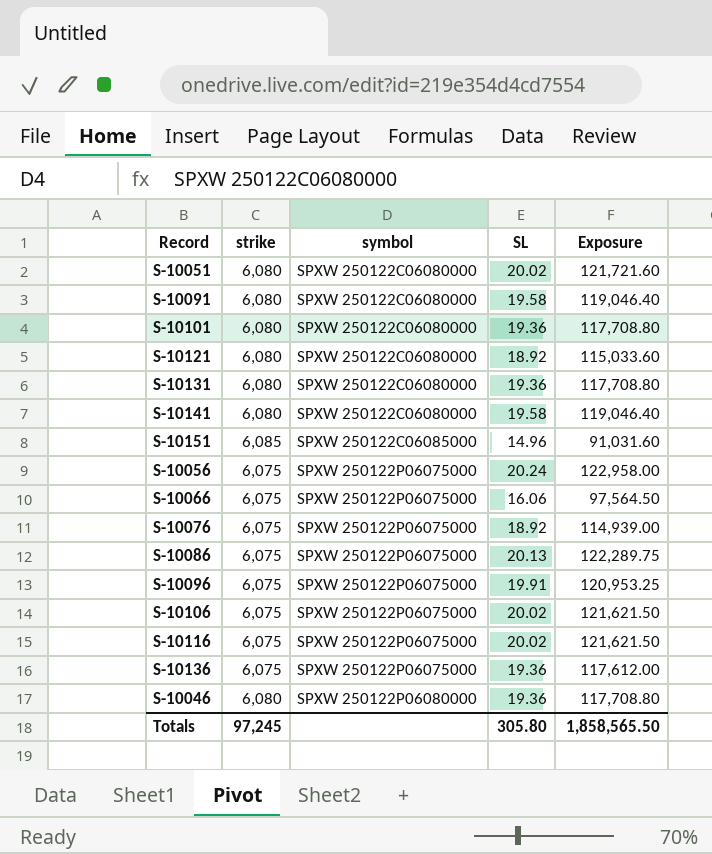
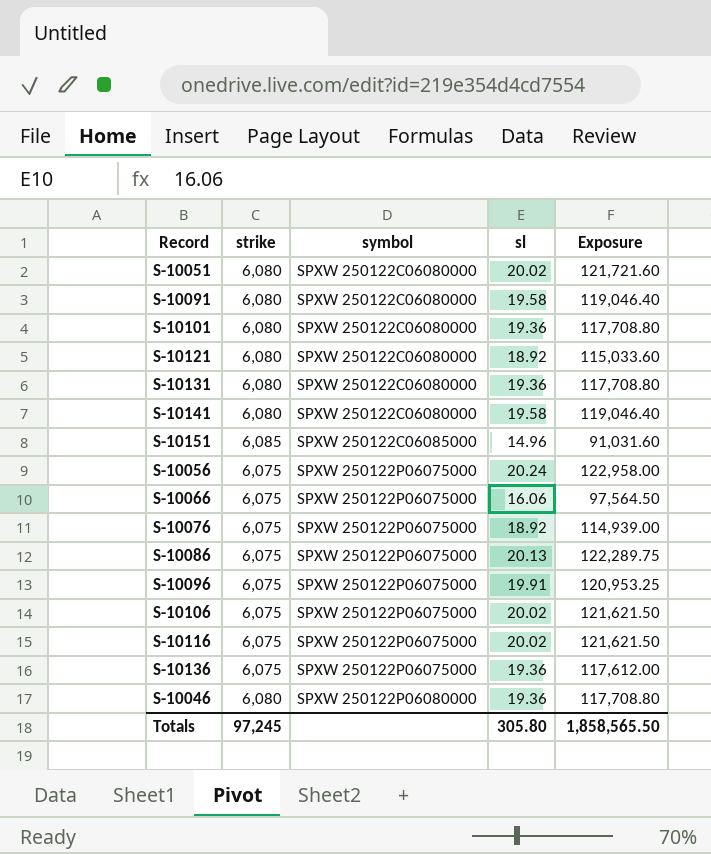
column name: SL -> sl

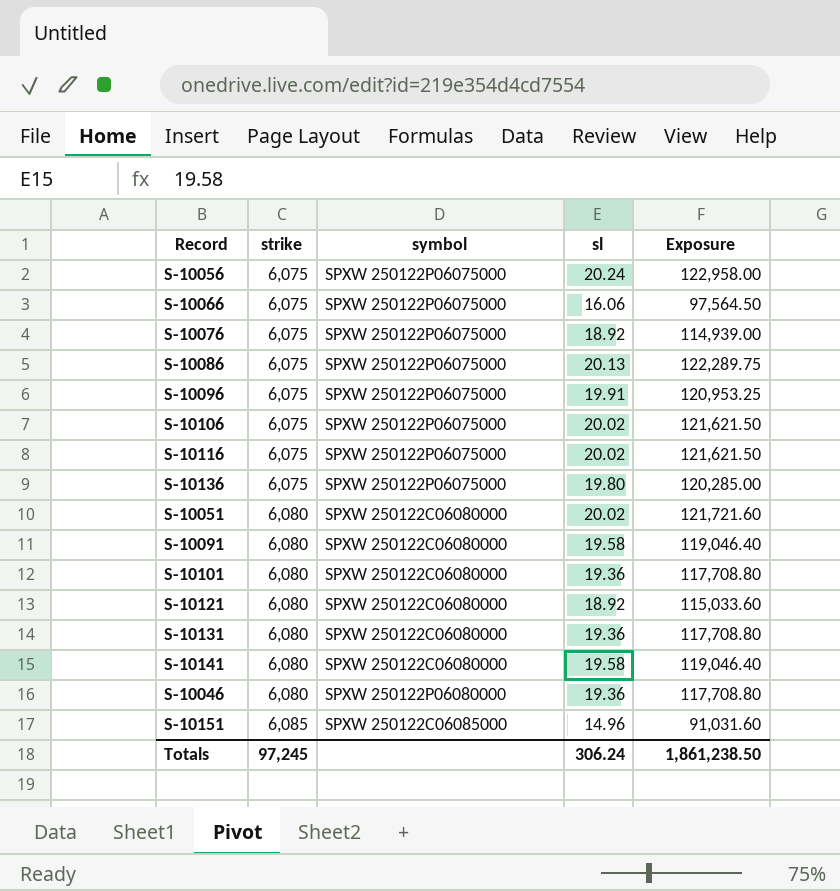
row order: symbol ascending -> strike ascending
S-10136 | sl: 19.36 -> 19.80
S-10136 | Exposure: 117,612.00 -> 120,285.00
Totals | sl: 305.80 -> 306.24
Totals | Exposure: 1,858,565.50 -> 1,861,238.50

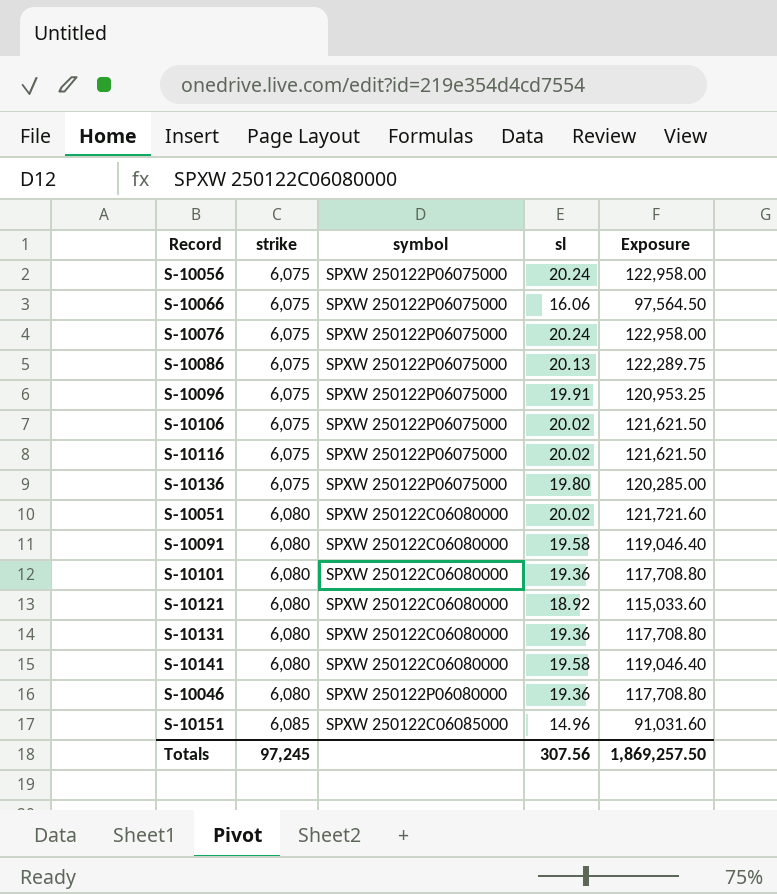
S-10076 | sl: 18.92 -> 20.24
S-10076 | Exposure: 114,939.00 -> 122,958.00
Totals | sl: 306.24 -> 307.56
Totals | Exposure: 1,861,238.50 -> 1,869,257.50

